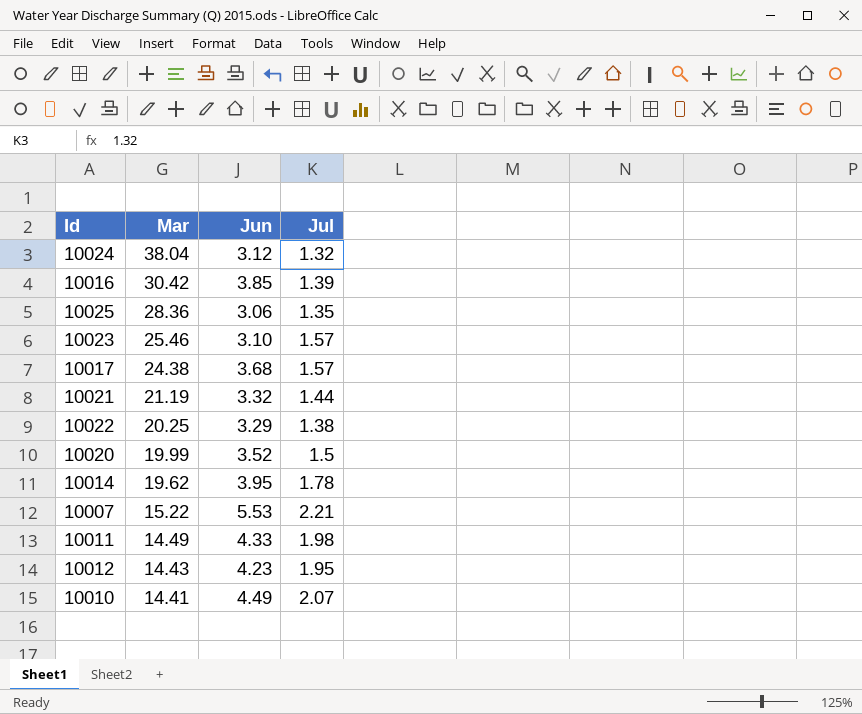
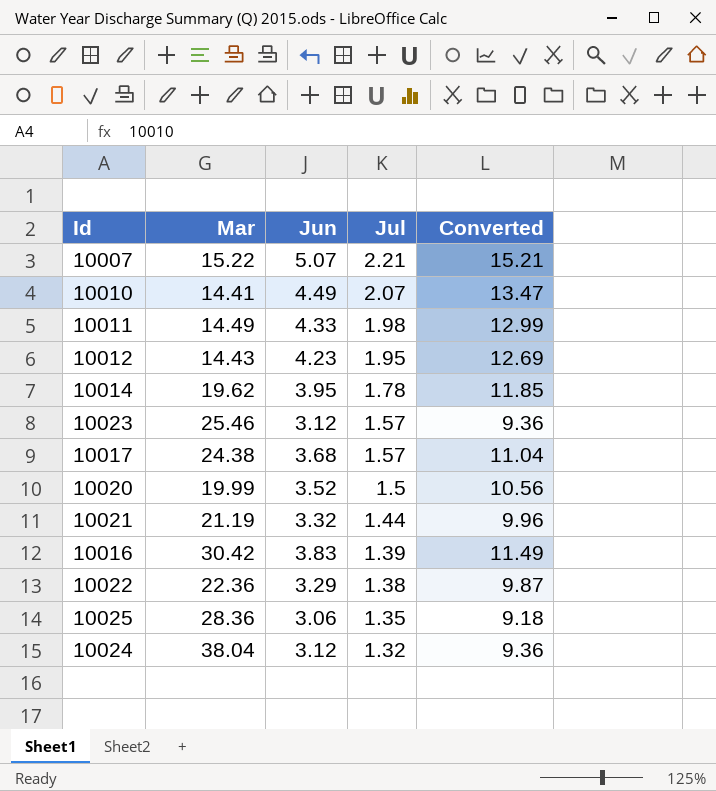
row order: Mar descending -> Jul descending
column Converted | formula: none -> [Jun] * 3
10007 | Jun: 5.53 -> 5.07
10023 | Jun: 3.10 -> 3.12
10016 | Jun: 3.85 -> 3.83
10022 | Mar: 20.25 -> 22.36

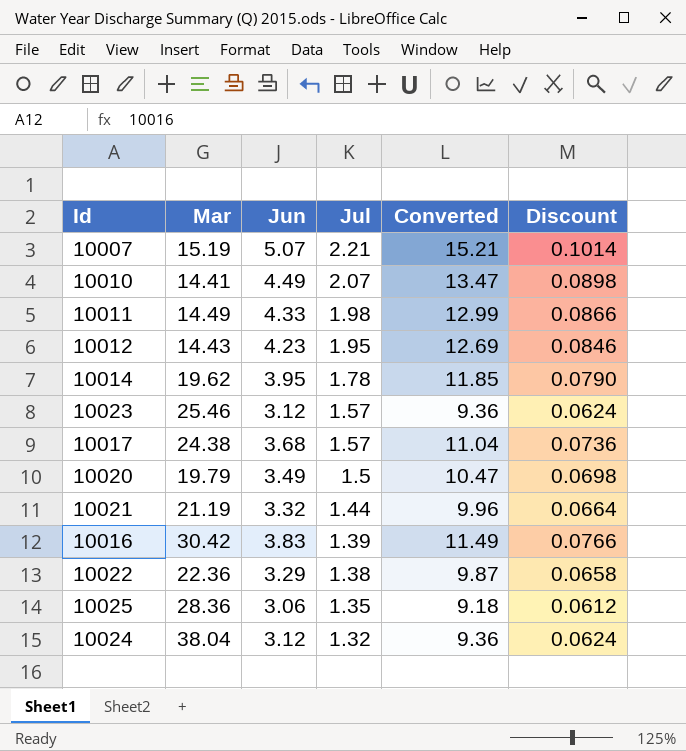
column Discount | formula: none -> [Jun] * 0.02
10007 | Mar: 15.22 -> 15.19
10020 | Mar: 19.99 -> 19.79
10020 | Jun: 3.52 -> 3.49
10020 | Converted: 10.56 -> 10.47

